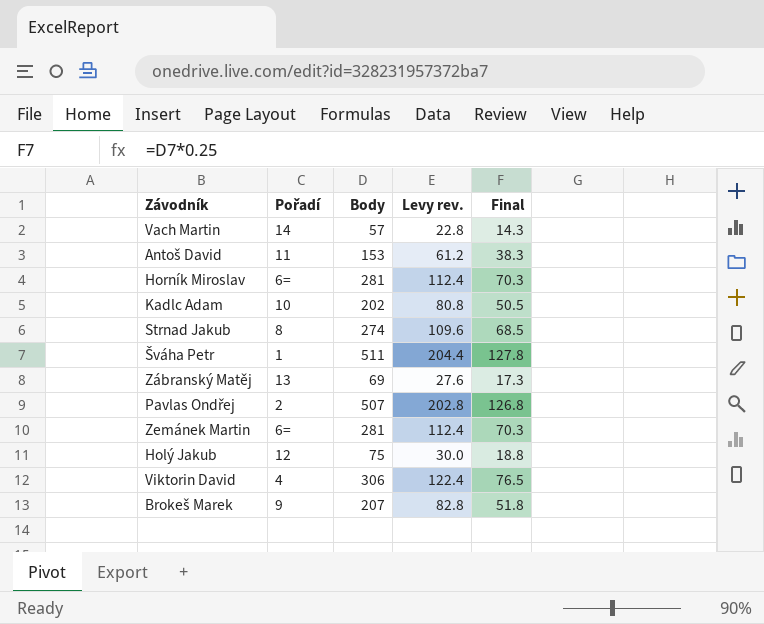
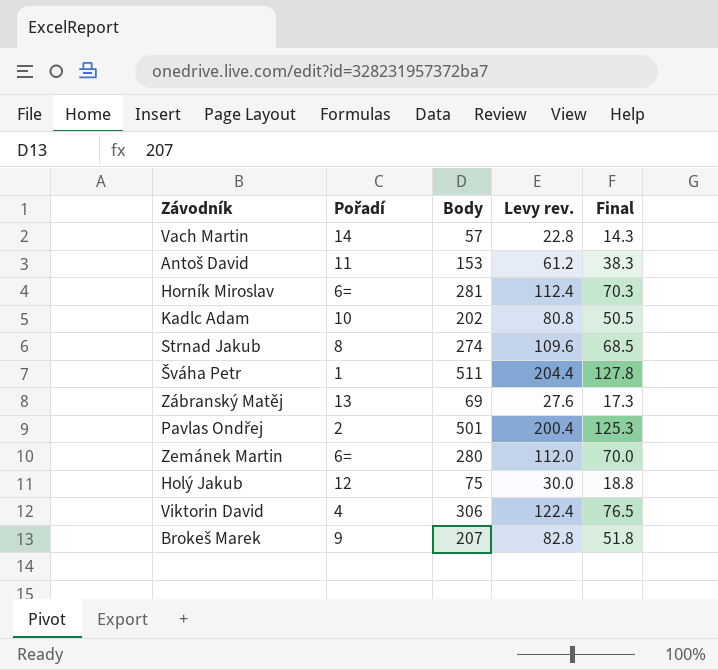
Pavlas Ondřej | Body: 507 -> 501
Pavlas Ondřej | Levy rev.: 202.8 -> 200.4
Pavlas Ondřej | Final: 126.8 -> 125.3
Zemánek Martin | Body: 281 -> 280
Zemánek Martin | Levy rev.: 112.4 -> 112.0
Zemánek Martin | Final: 70.3 -> 70.0

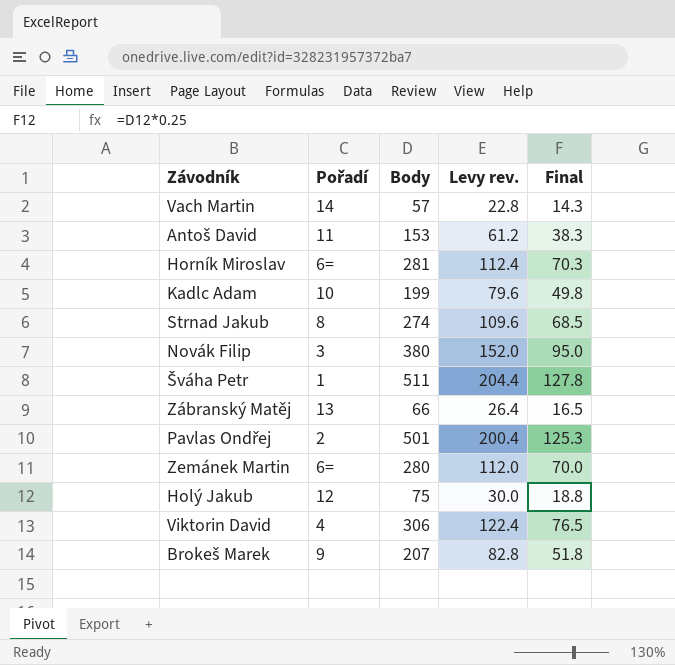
Kadlc Adam | Body: 202 -> 199
Kadlc Adam | Levy rev.: 80.8 -> 79.6
Kadlc Adam | Final: 50.5 -> 49.8
row Novák Filip: none -> 3 | 380 | 152.0 | 95.0
Zábranský Matěj | Body: 69 -> 66
Zábranský Matěj | Levy rev.: 27.6 -> 26.4
Zábranský Matěj | Final: 17.3 -> 16.5

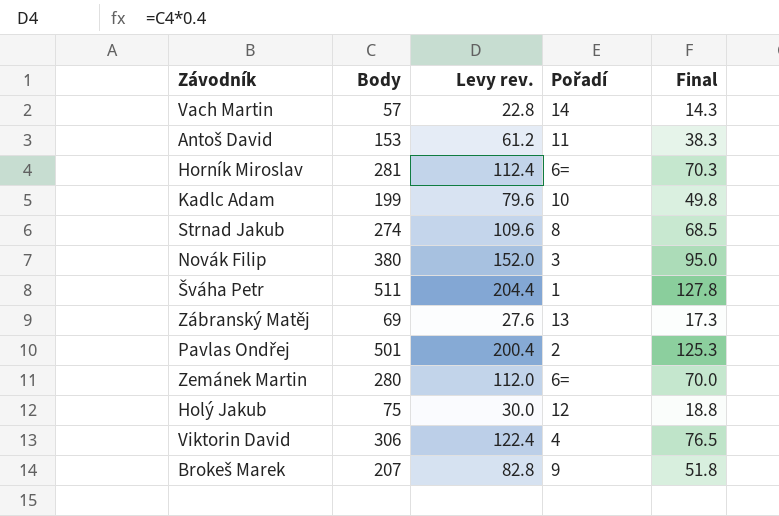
column Pořadí | position: 2 -> 4
Zábranský Matěj | Body: 66 -> 69
Zábranský Matěj | Levy rev.: 26.4 -> 27.6
Zábranský Matěj | Final: 16.5 -> 17.3

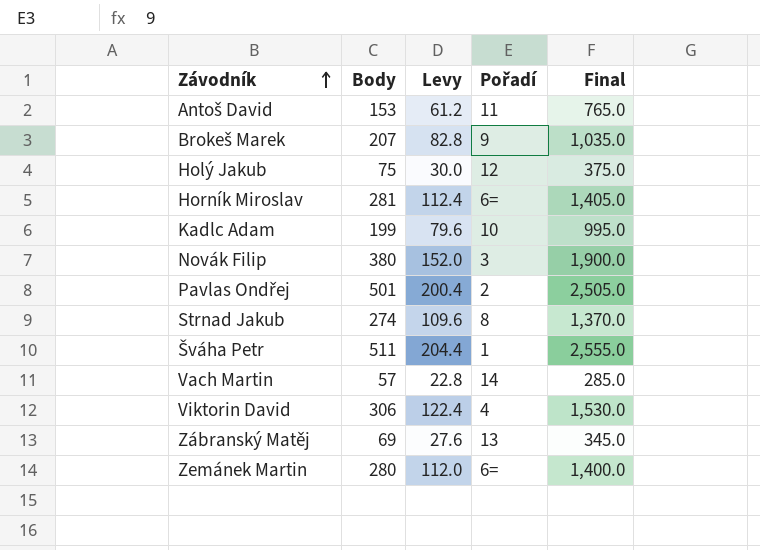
row order: none -> Závodník ascending
column name: Levy rev. -> Levy
column Final | formula: [Body] * 0.25 -> [Body] * 5

